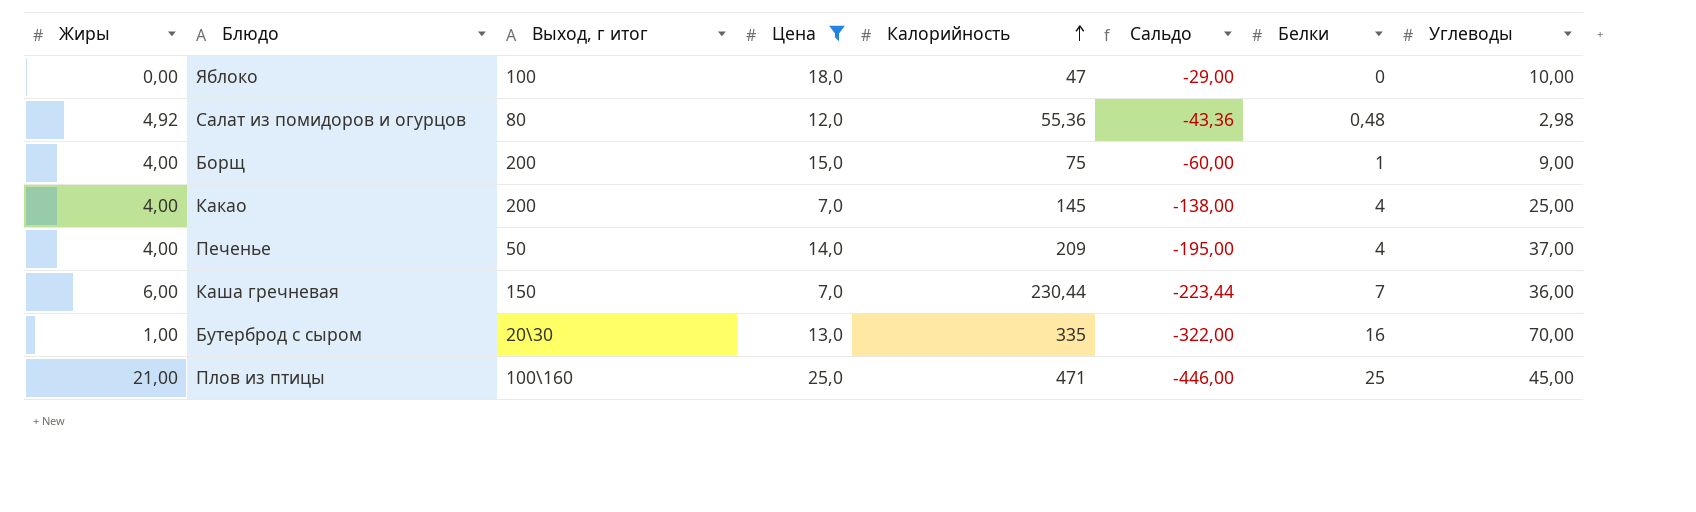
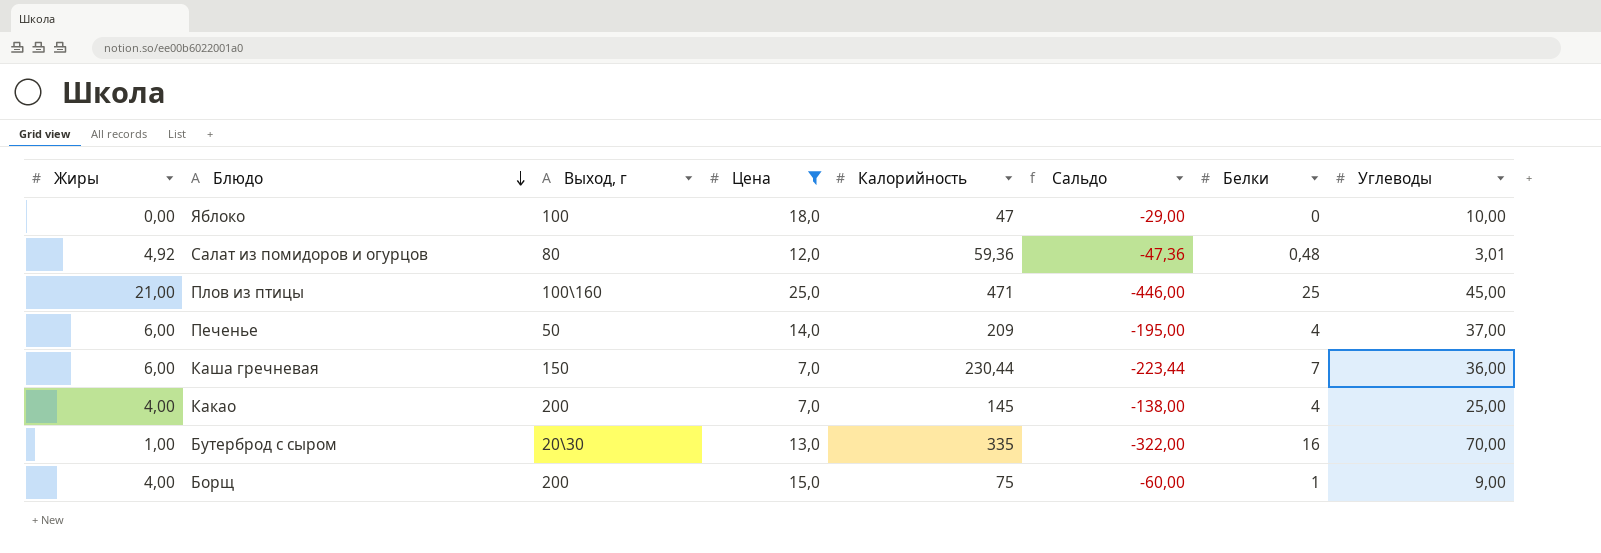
row order: Калорийность ascending -> Блюдо descending
column name: Выход, г итог -> Выход, г
Салат из помидоров и огурцов | Калорийность: 55,36 -> 59,36
Салат из помидоров и огурцов | Сальдо: -43,36 -> -47,36
Салат из помидоров и огурцов | Углеводы: 2,98 -> 3,01
Печенье | Жиры: 4,00 -> 6,00

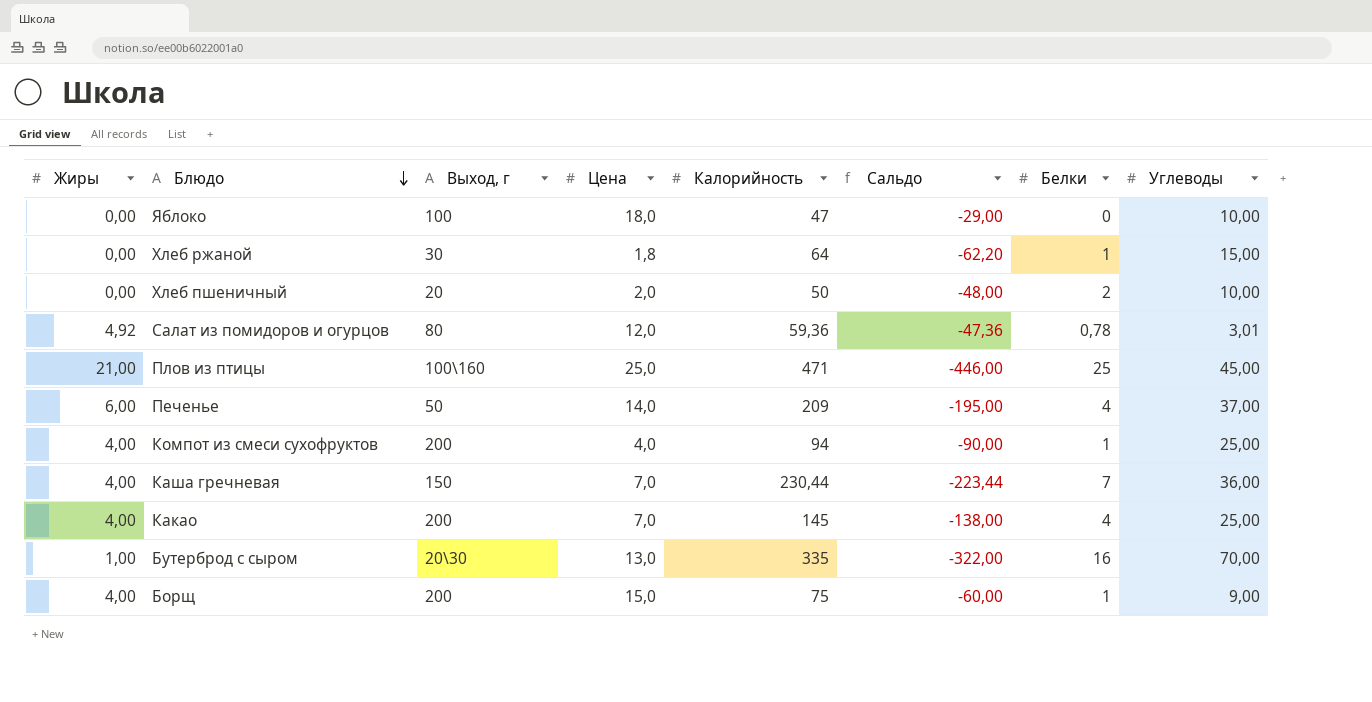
filter: Цена >= 7,0 -> none
Салат из помидоров и огурцов | Белки: 0,48 -> 0,78
Каша гречневая | Жиры: 6,00 -> 4,00

